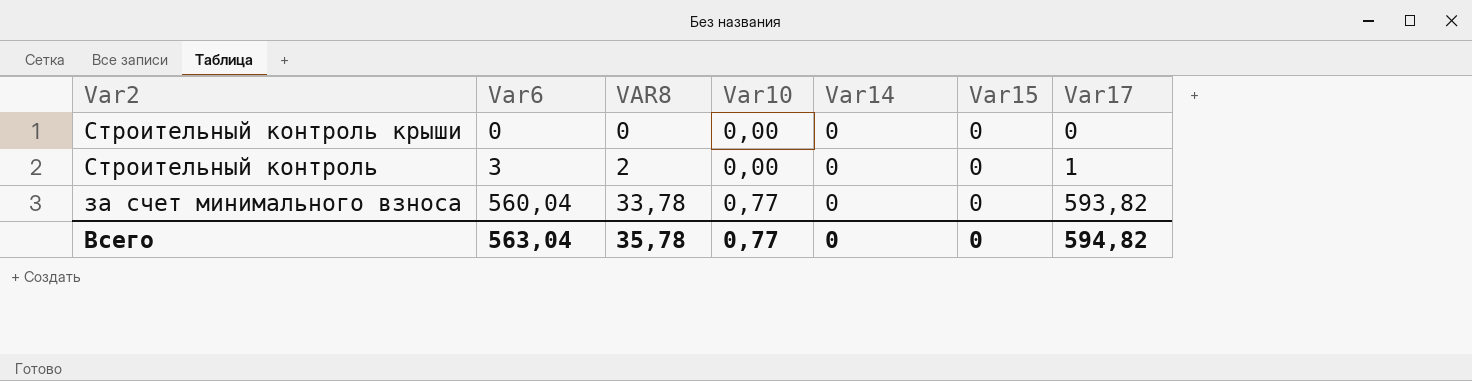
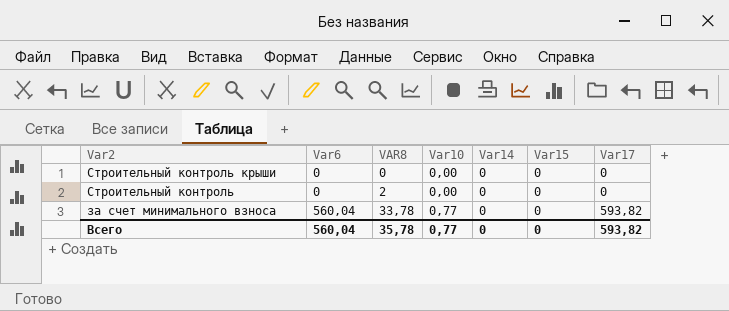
Строительный контроль | Var6: 3 -> 0
Строительный контроль | Var17: 1 -> 0
Всего | Var6: 563,04 -> 560,04
Всего | Var17: 594,82 -> 593,82

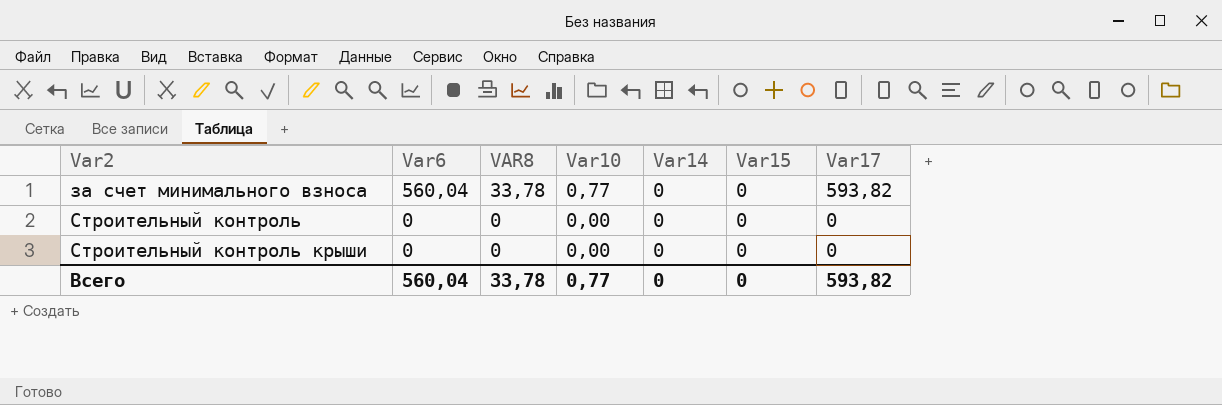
row order: Var2 descending -> Var2 ascending
Строительный контроль | VAR8: 2 -> 0
Всего | VAR8: 35,78 -> 33,78

